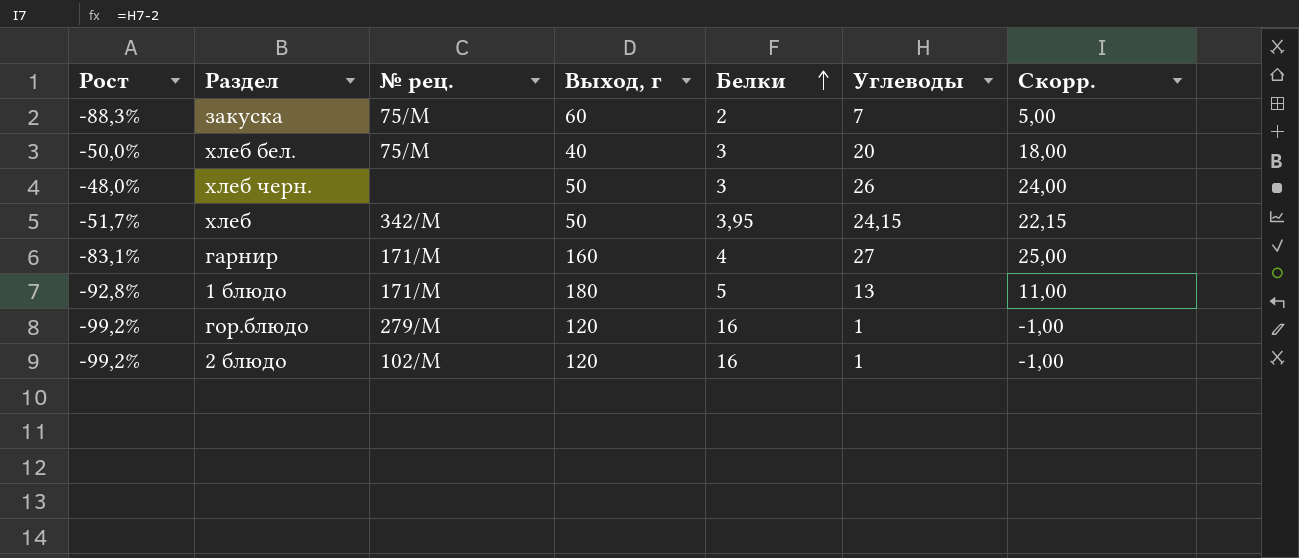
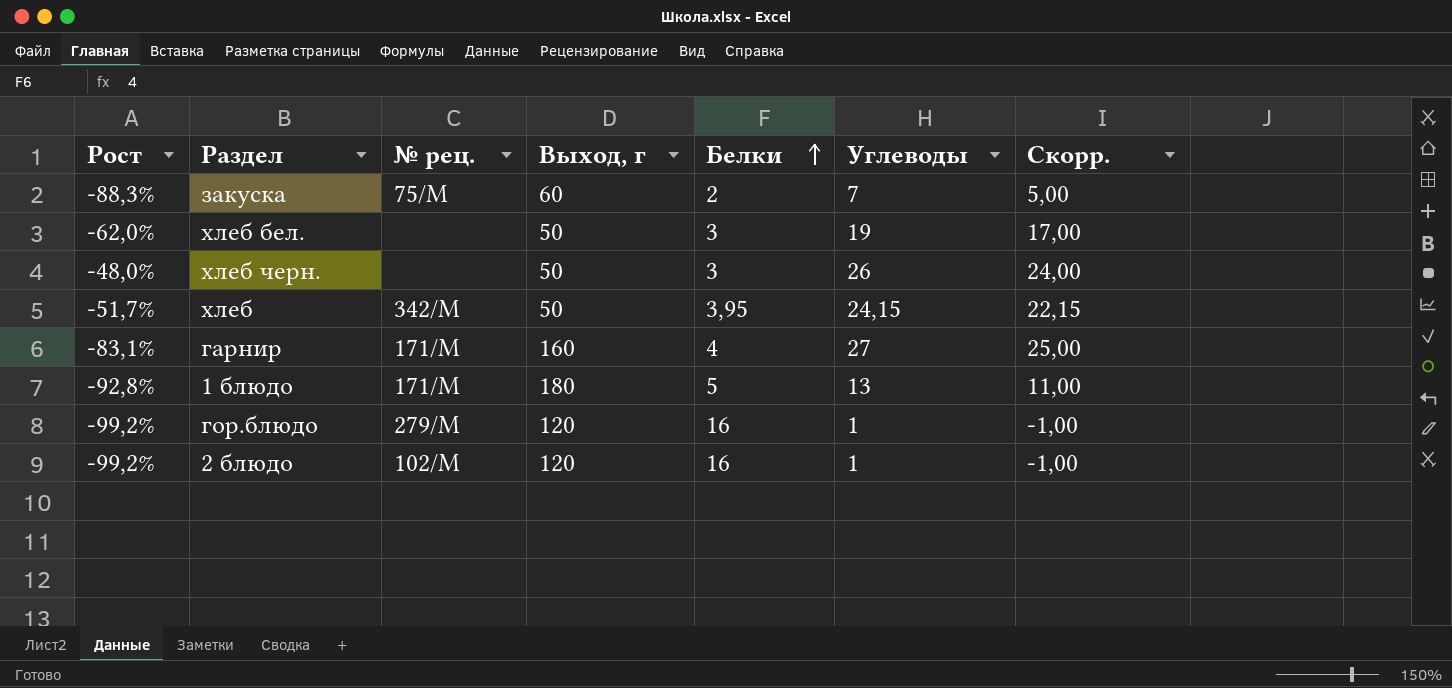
хлеб бел. | Рост: -50,0% -> -62,0%
хлеб бел. | № рец.: 75/М -> none
хлеб бел. | Выход, г: 40 -> 50
хлеб бел. | Углеводы: 20 -> 19
хлеб бел. | Скорр.: 18,00 -> 17,00

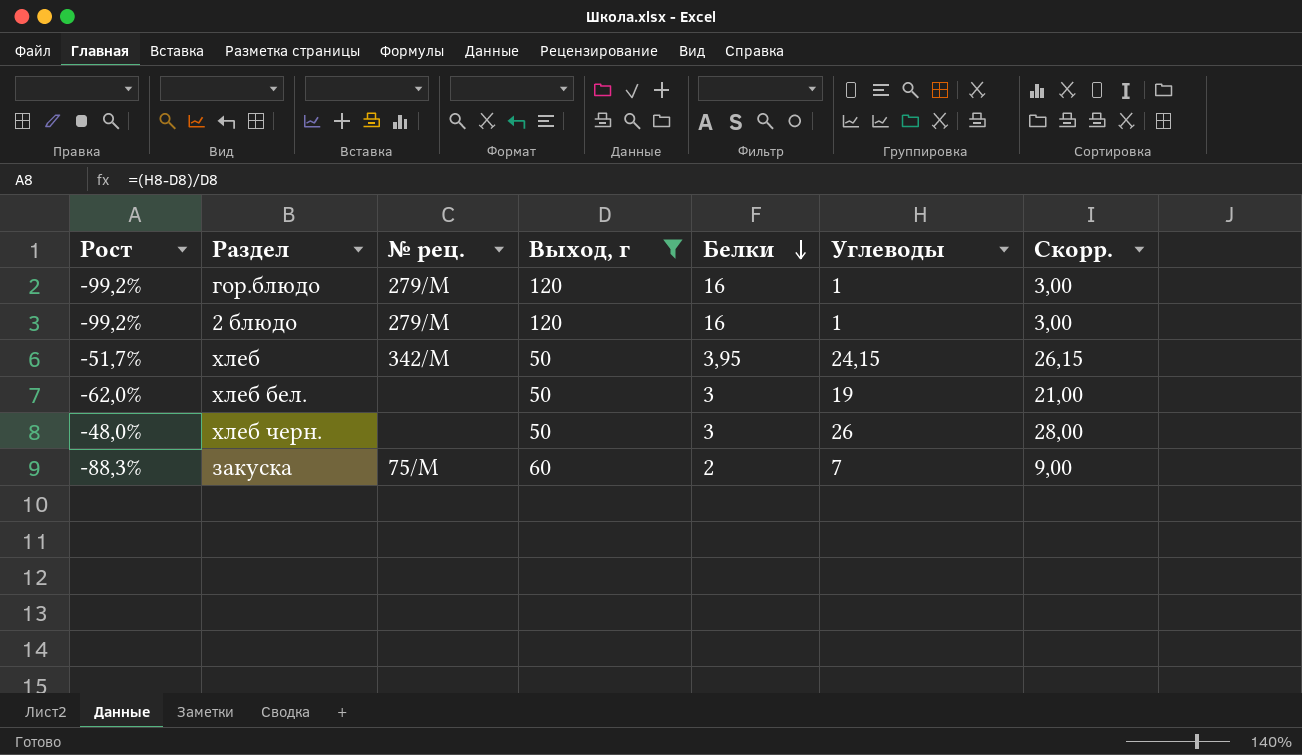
filter: none -> Выход, г <= 120
row order: Белки ascending -> Белки descending
column Скорр. | formula: [Углеводы] - 2 -> [Углеводы] + 2
2 блюдо | № рец.: 102/М -> 279/М

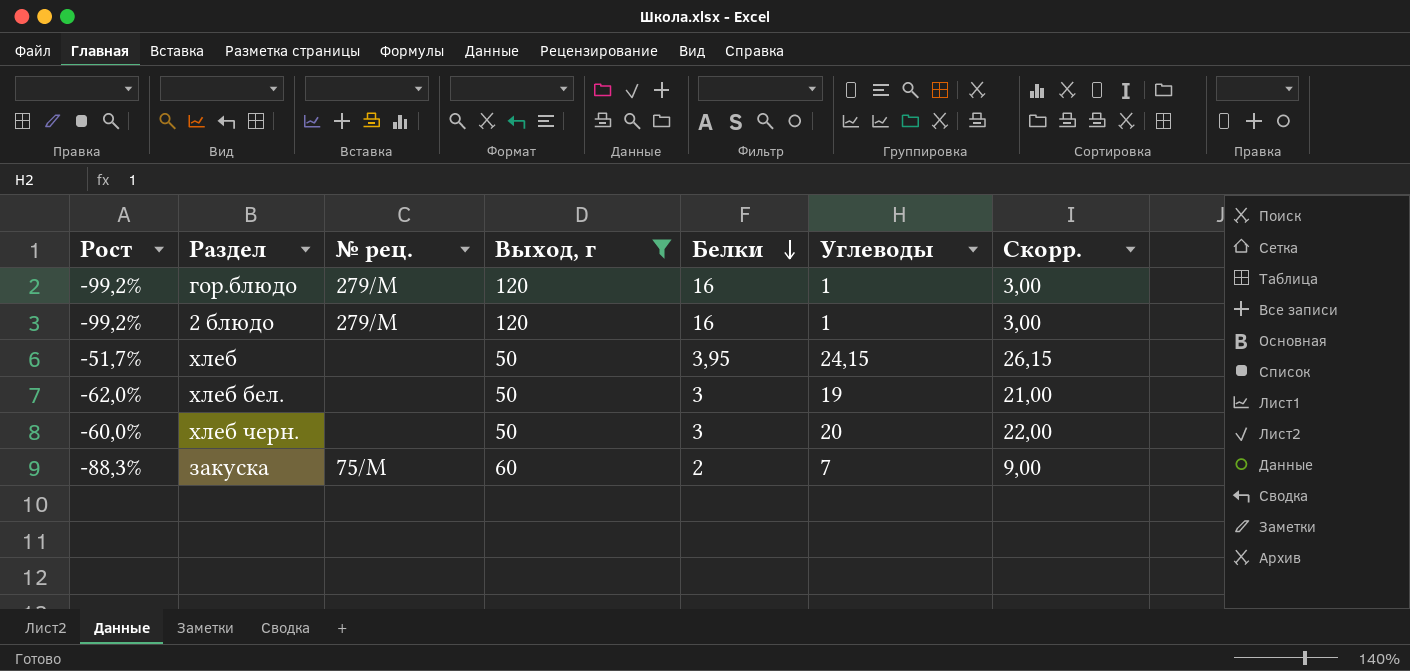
хлеб | № рец.: 342/М -> none
хлеб черн. | Рост: -48,0% -> -60,0%
хлеб черн. | Углеводы: 26 -> 20
хлеб черн. | Скорр.: 28,00 -> 22,00

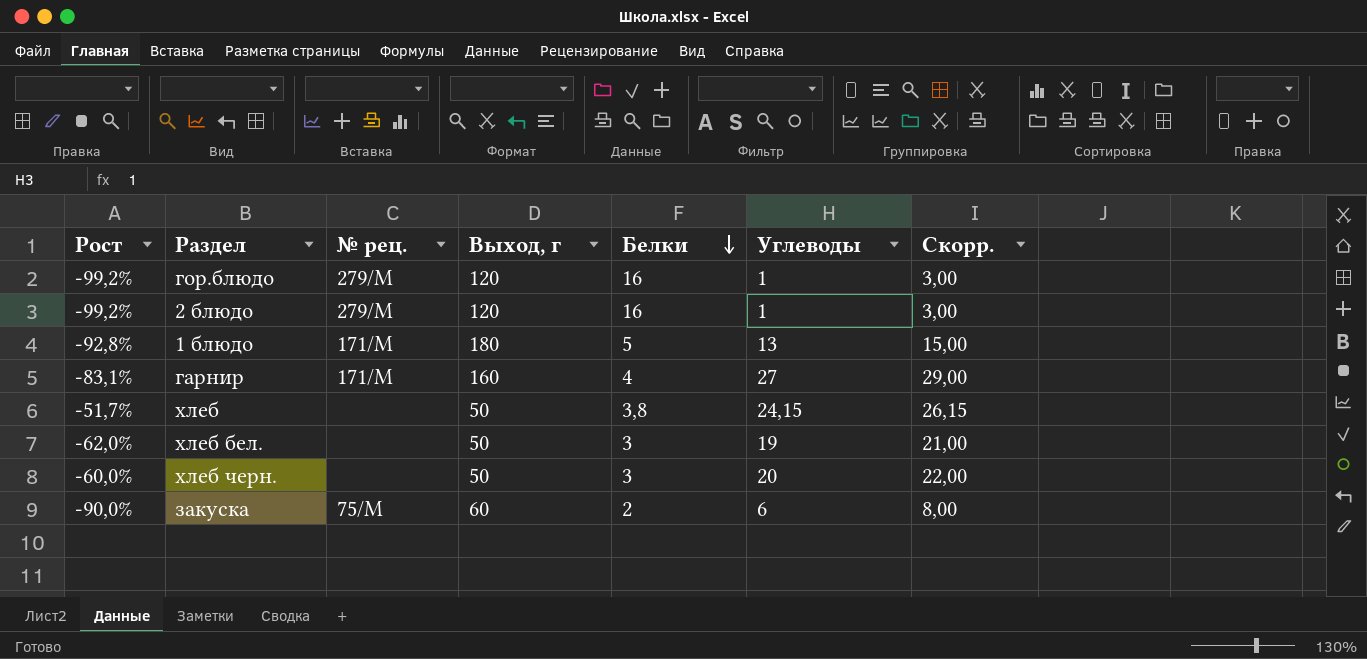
filter: Выход, г <= 120 -> none
хлеб | Белки: 3,95 -> 3,8
закуска | Рост: -88,3% -> -90,0%
закуска | Углеводы: 7 -> 6
закуска | Скорр.: 9,00 -> 8,00

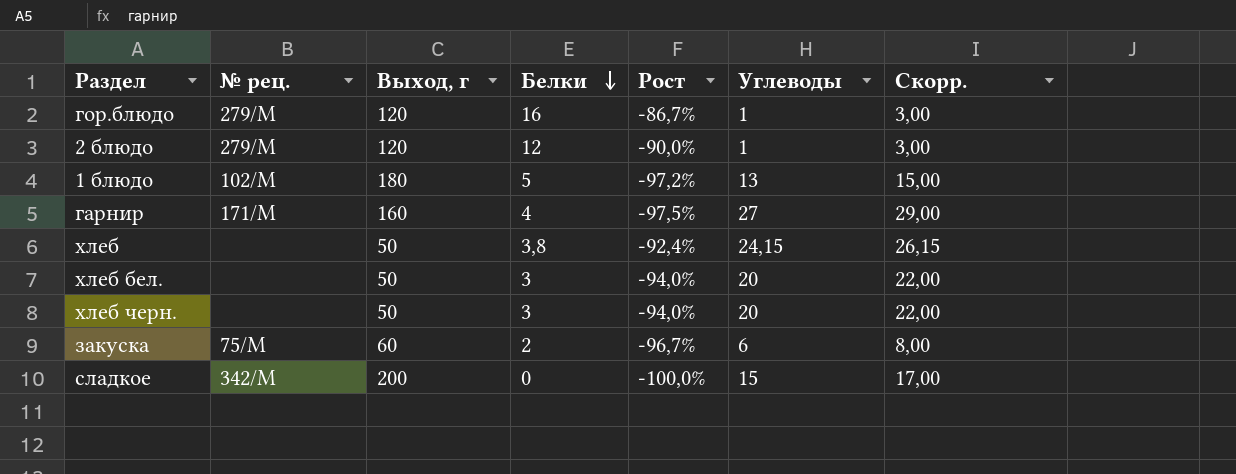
column Рост | formula: ([Углеводы] - [Выход, г]) / [Выход, г] -> ([Белки] - [Выход, г]) / [Выход, г]
column Рост | position: 1 -> 5
2 блюдо | Белки: 16 -> 12
1 блюдо | № рец.: 171/М -> 102/М
хлеб бел. | Углеводы: 19 -> 20
хлеб бел. | Скорр.: 21,00 -> 22,00
row сладкое: none -> 342/М | 200 | 0 | -100,0% | 15 | 17,00

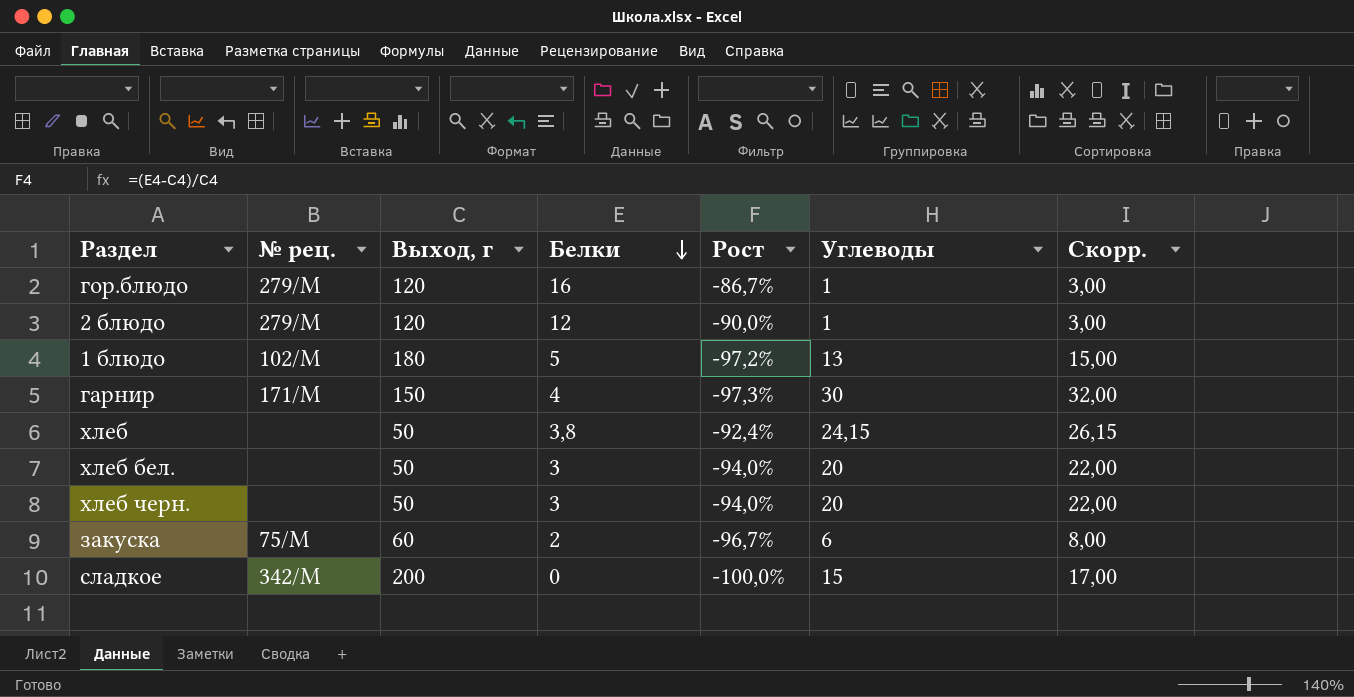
гарнир | Выход, г: 160 -> 150
гарнир | Рост: -97,5% -> -97,3%
гарнир | Углеводы: 27 -> 30
гарнир | Скорр.: 29,00 -> 32,00

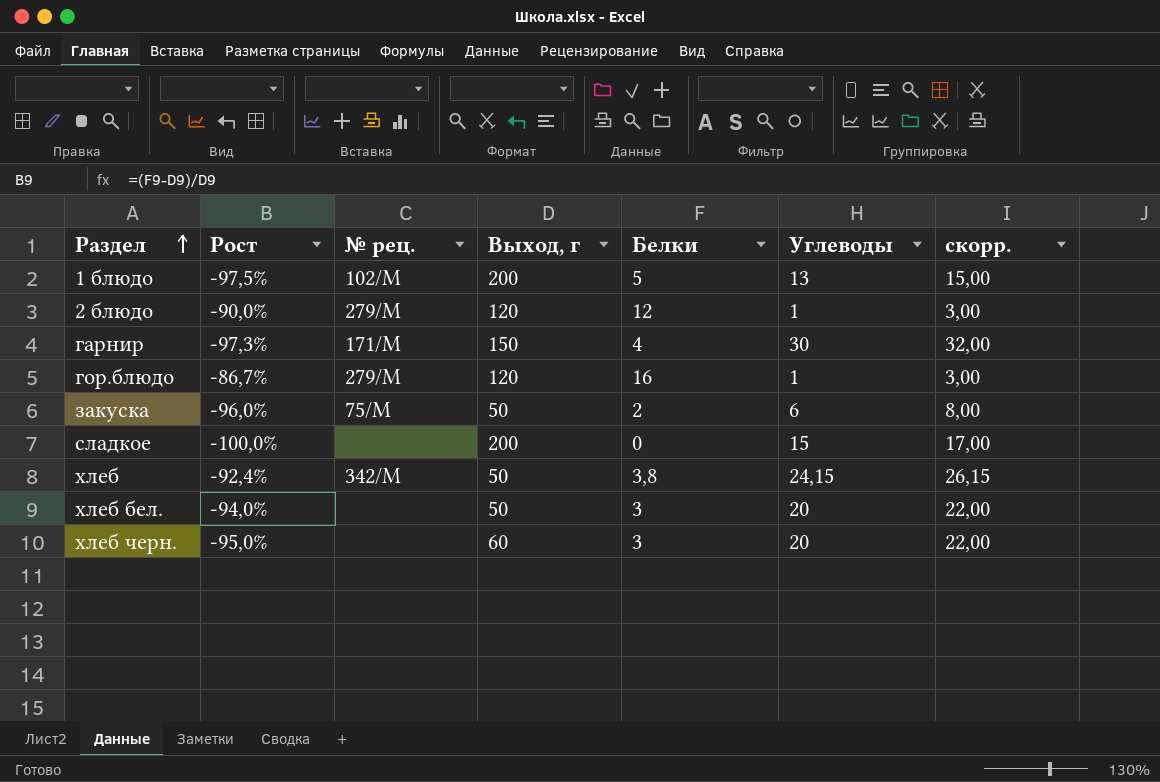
row order: Белки descending -> Раздел ascending
column Рост | position: 5 -> 2
column name: Скорр. -> скорр.
1 блюдо | Рост: -97,2% -> -97,5%
1 блюдо | Выход, г: 180 -> 200
закуска | Рост: -96,7% -> -96,0%
закуска | Выход, г: 60 -> 50
сладкое | № рец.: 342/М -> none
хлеб | № рец.: none -> 342/М
хлеб черн. | Рост: -94,0% -> -95,0%
хлеб черн. | Выход, г: 50 -> 60

